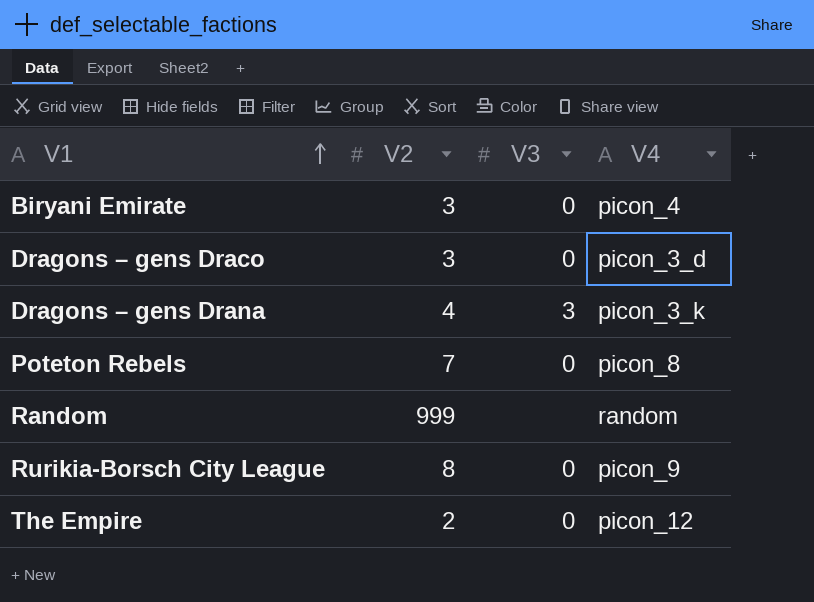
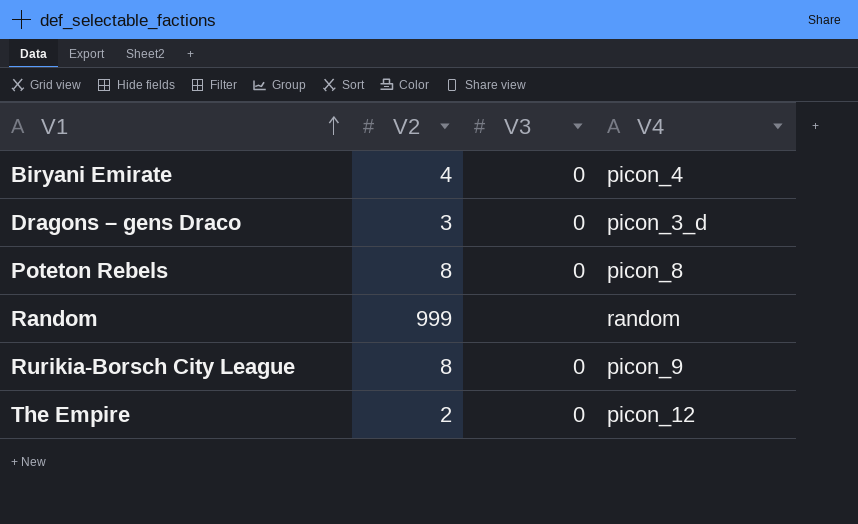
row Dragons – gens Drana: 4 | 3 | picon_3_k -> none
Biryani Emirate | V2: 3 -> 4
Poteton Rebels | V2: 7 -> 8

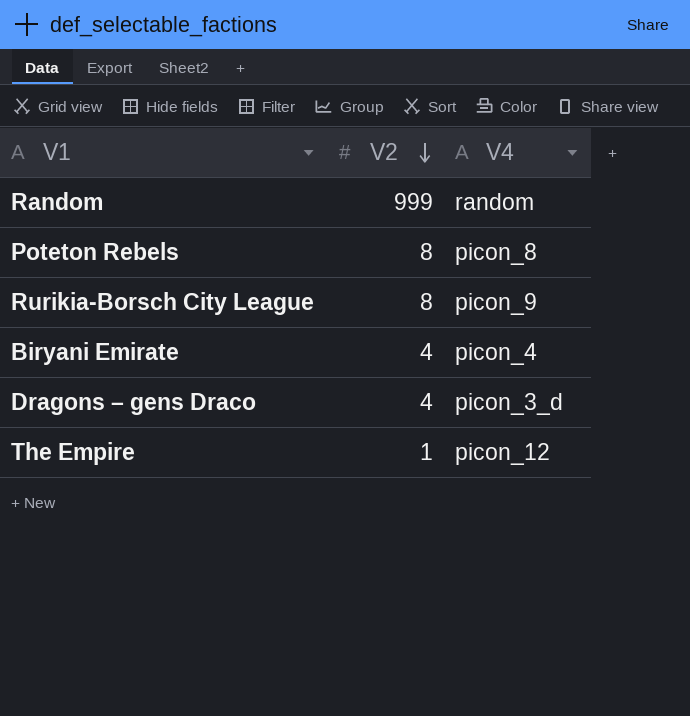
row order: V1 ascending -> V2 descending
column V3 | position: 3 -> none
Dragons – gens Draco | V2: 3 -> 4
The Empire | V2: 2 -> 1

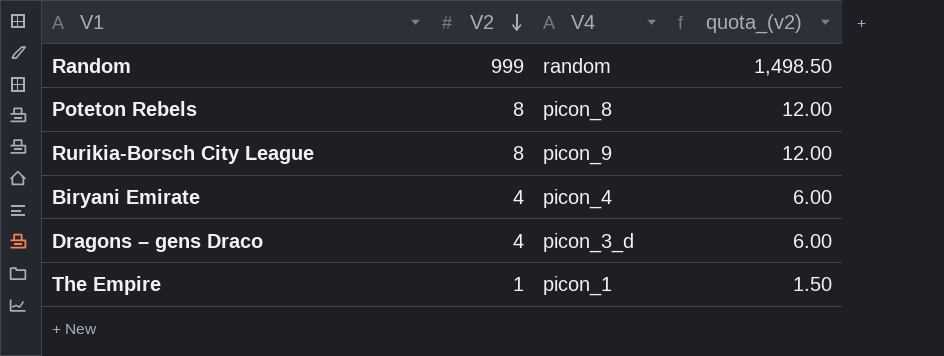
column quota_(v2) | formula: none -> [V2] * 1.5
The Empire | V4: picon_12 -> picon_1

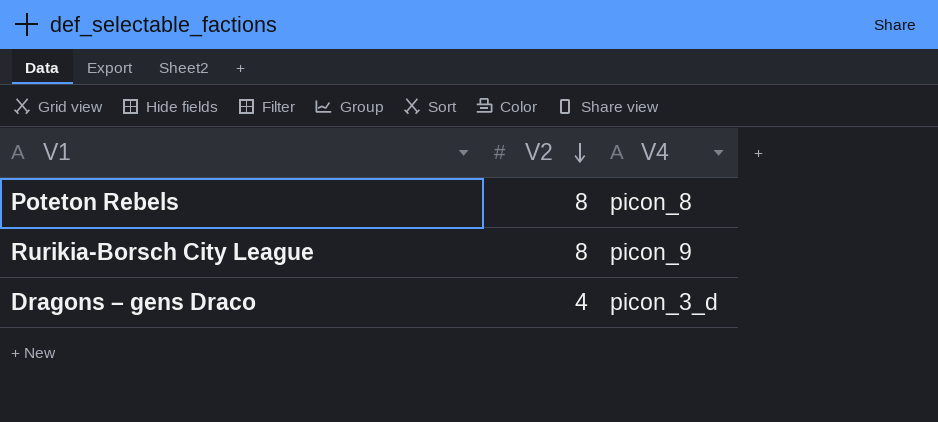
column quota_(v2) | formula: [V2] * 1.5 -> none
row Random: 999 | random | 1,498.50 -> none
row Biryani Emirate: 4 | picon_4 | 6.00 -> none
row The Empire: 1 | picon_1 | 1.50 -> none

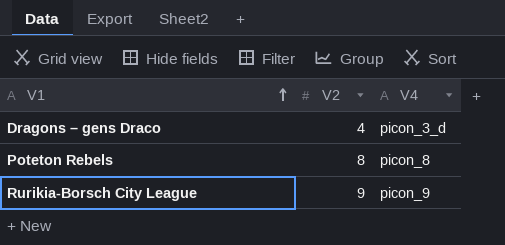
row order: V2 descending -> V1 ascending
Rurikia-Borsch City League | V2: 8 -> 9

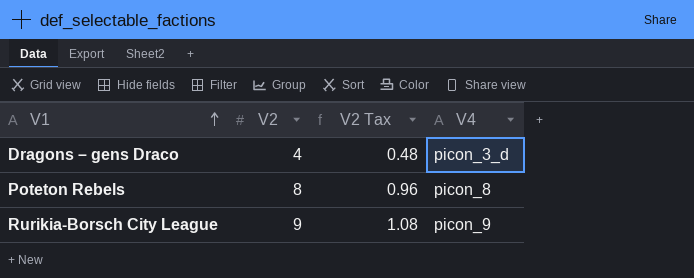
column V2 Tax | formula: none -> [V2] * 0.12

